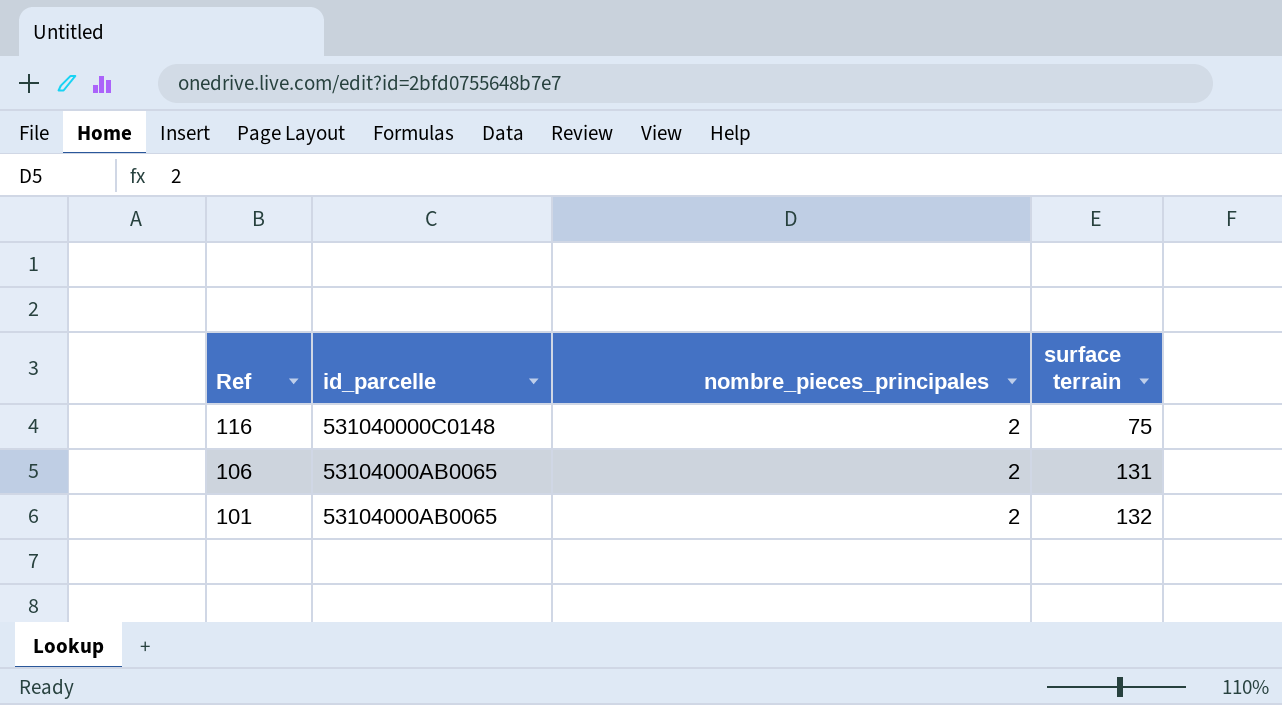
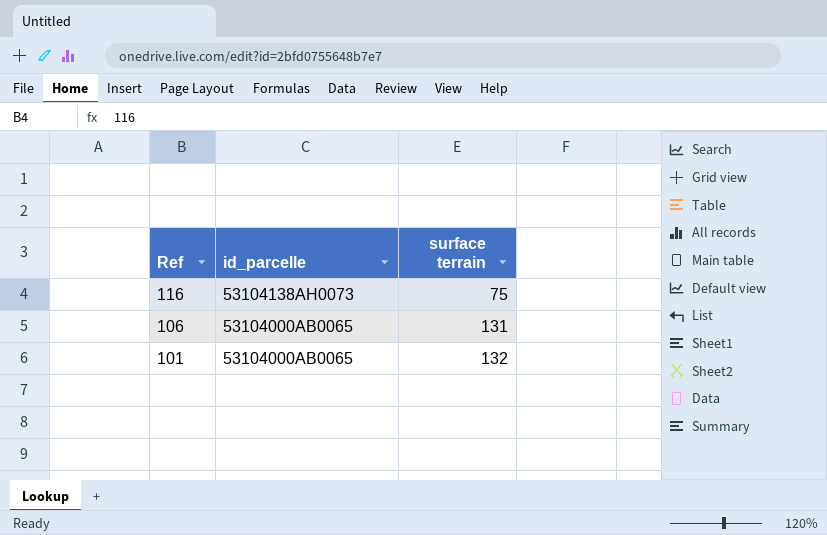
column nombre_pieces_principales | position: 3 -> none
116 | id_parcelle: 531040000C0148 -> 53104138AH0073

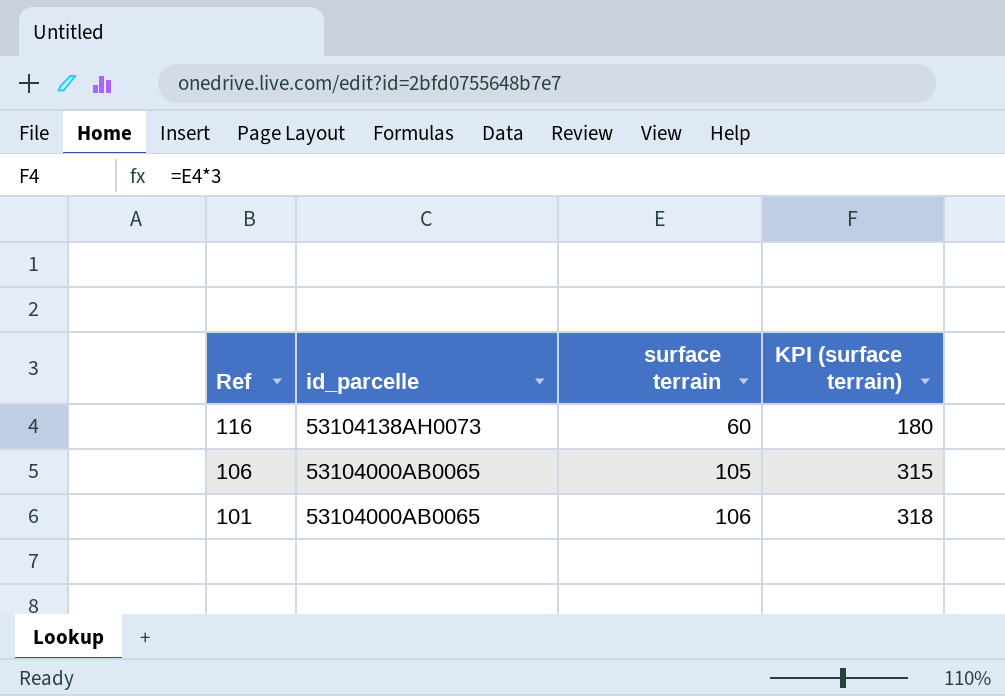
column KPI (surface terrain) | formula: none -> [surface terrain] * 3
116 | surface terrain: 75 -> 60
106 | surface terrain: 131 -> 105
101 | surface terrain: 132 -> 106

